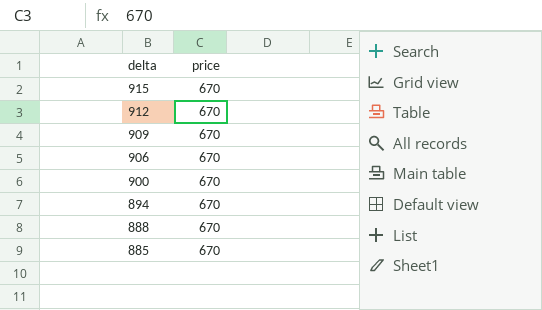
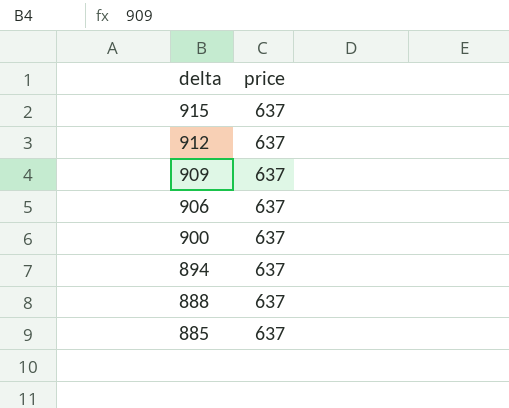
915 | price: 670 -> 637
912 | price: 670 -> 637
909 | price: 670 -> 637
906 | price: 670 -> 637
900 | price: 670 -> 637
894 | price: 670 -> 637
888 | price: 670 -> 637
885 | price: 670 -> 637

